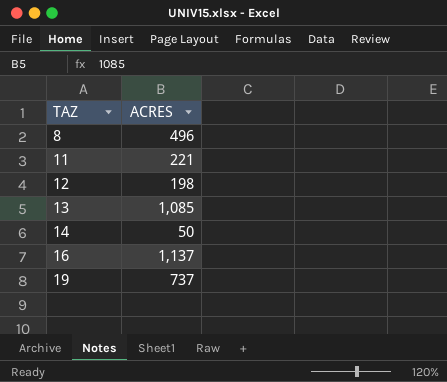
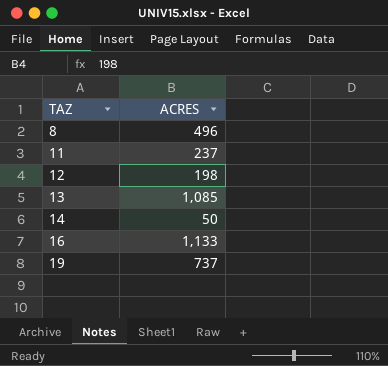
11 | ACRES: 221 -> 237
16 | ACRES: 1,137 -> 1,133

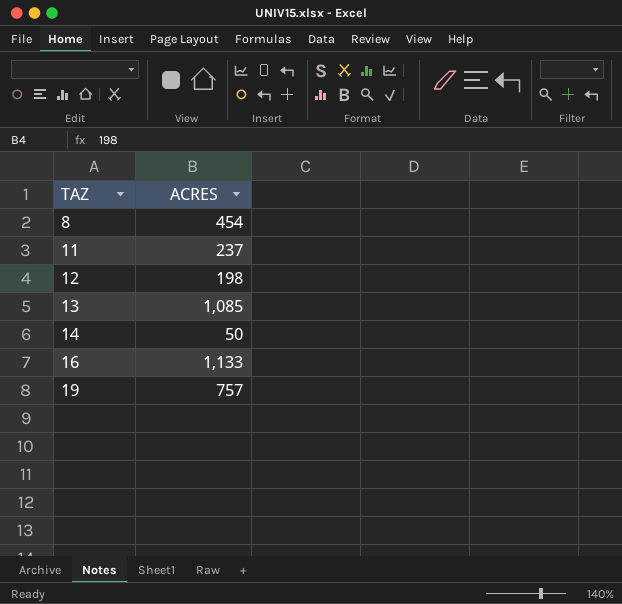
8 | ACRES: 496 -> 454
19 | ACRES: 737 -> 757

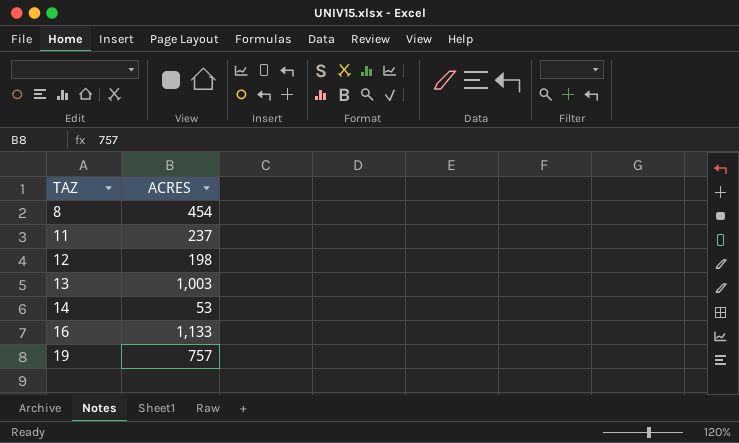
13 | ACRES: 1,085 -> 1,003
14 | ACRES: 50 -> 53

